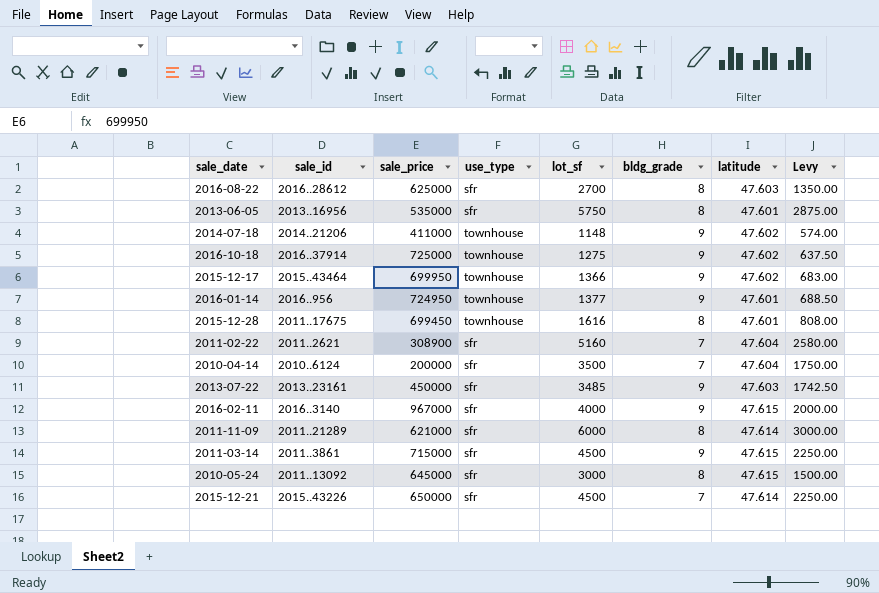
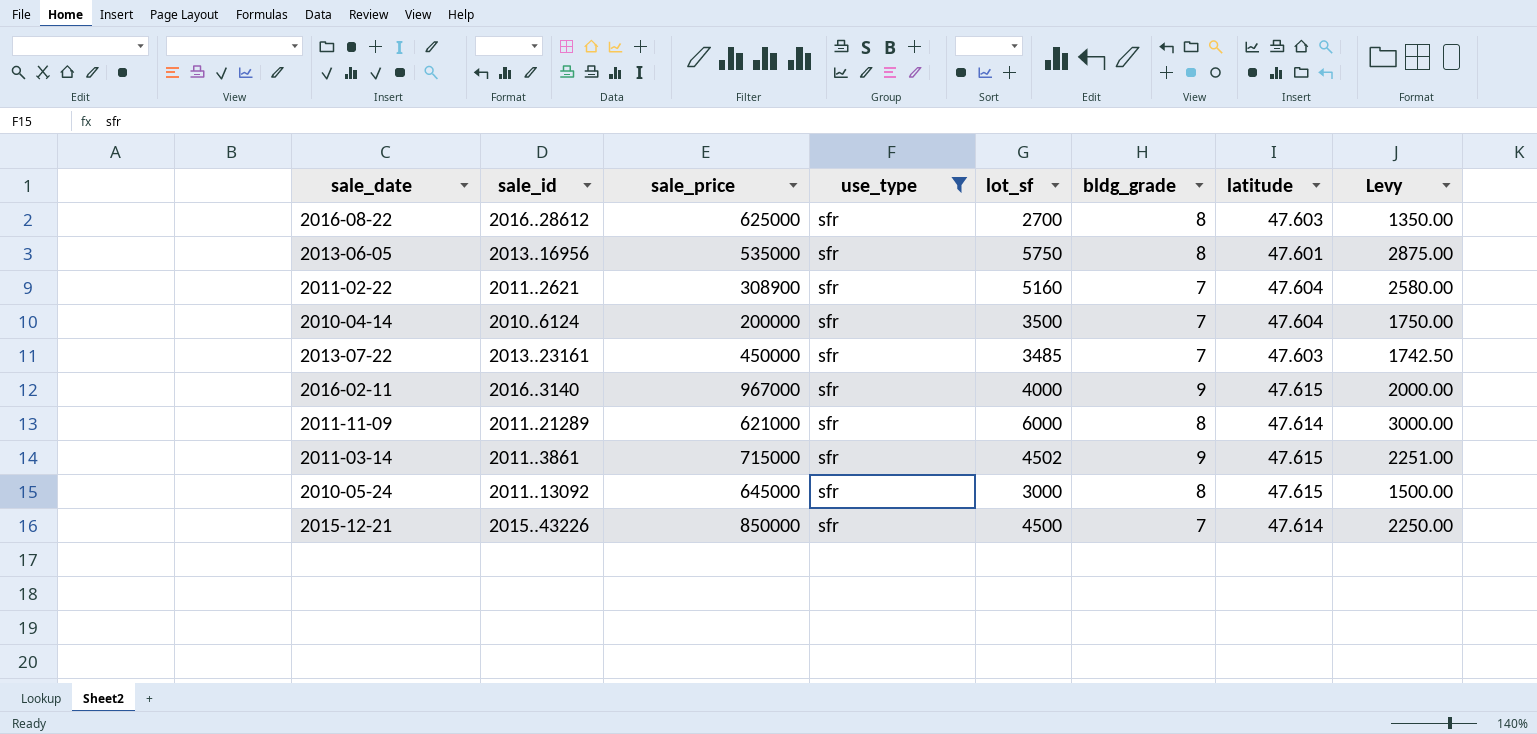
filter: none -> use_type = sfr
2013-07-22 | bldg_grade: 9 -> 7
2011-03-14 | lot_sf: 4500 -> 4502
2011-03-14 | Levy: 2250.00 -> 2251.00
2015-12-21 | sale_price: 650000 -> 850000

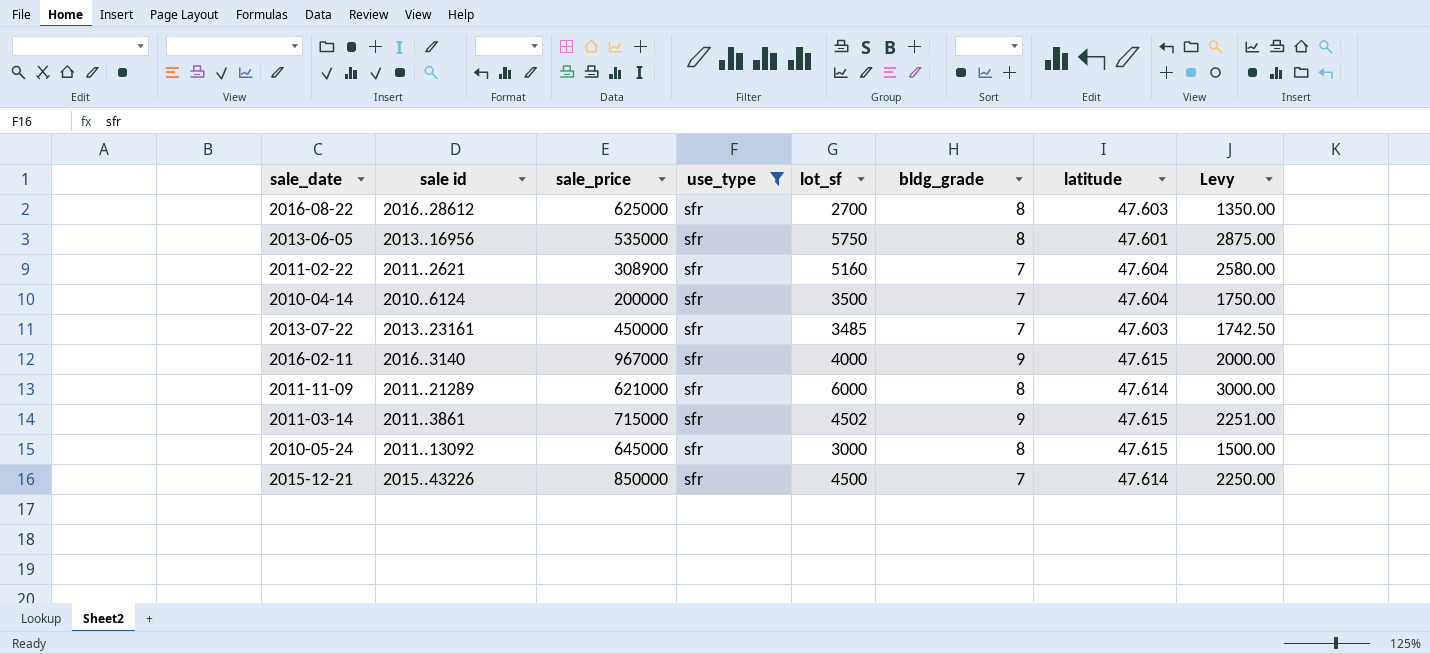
column name: sale_id -> sale id

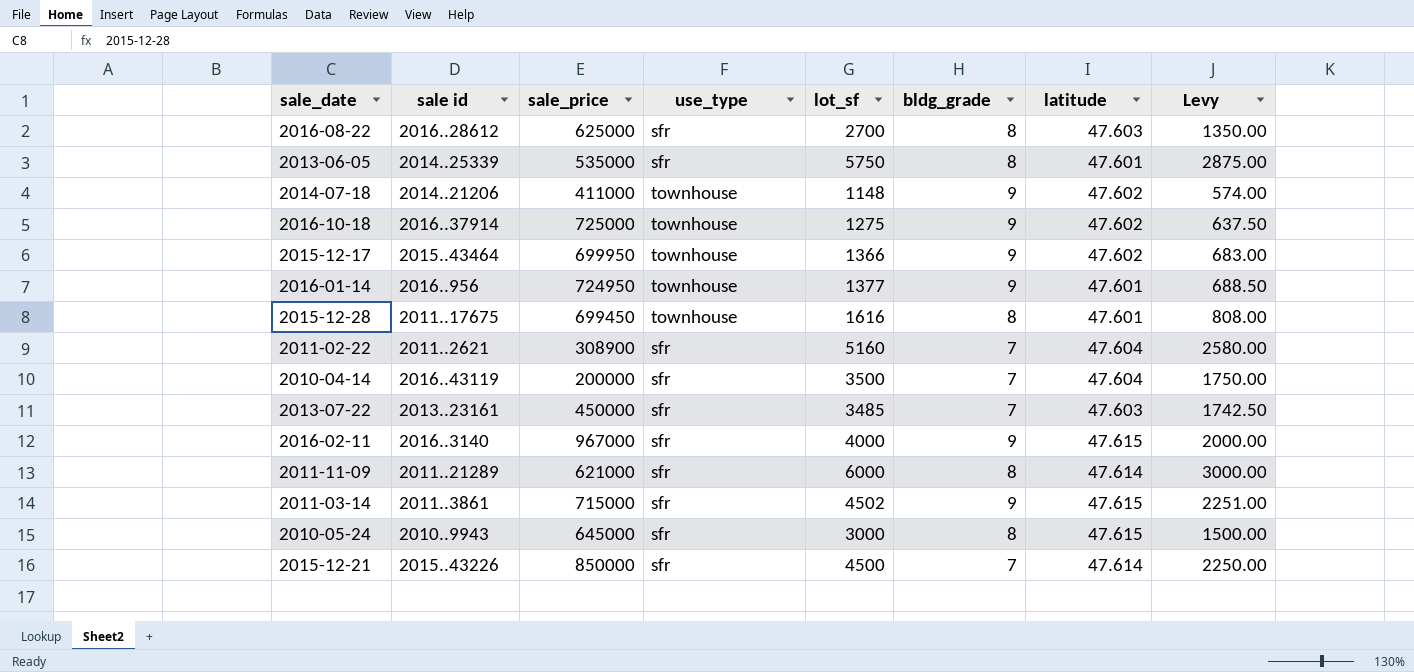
filter: use_type = sfr -> none
2013-06-05 | sale id: 2013..16956 -> 2014..25339
2010-04-14 | sale id: 2010..6124 -> 2016..43119
2010-05-24 | sale id: 2011..13092 -> 2010..9943

